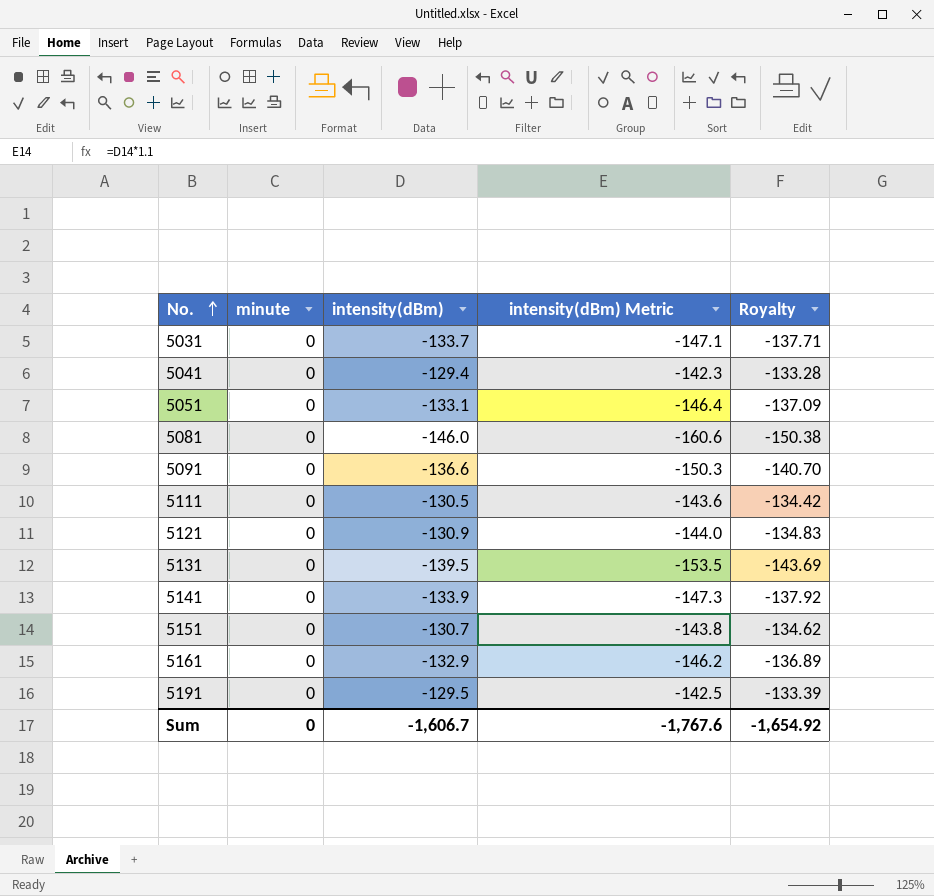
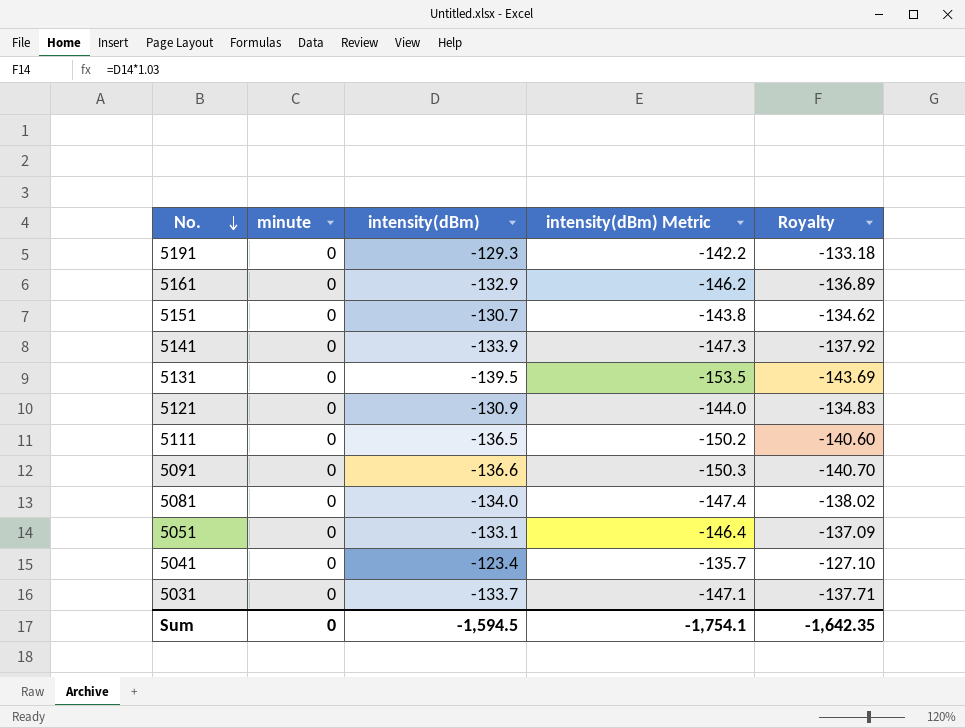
row order: No. ascending -> No. descending
5191 | intensity(dBm): -129.5 -> -129.3
5191 | intensity(dBm) Metric: -142.5 -> -142.2
5191 | Royalty: -133.39 -> -133.18
5111 | intensity(dBm): -130.5 -> -136.5
5111 | intensity(dBm) Metric: -143.6 -> -150.2
5111 | Royalty: -134.42 -> -140.60
5081 | intensity(dBm): -146.0 -> -134.0
5081 | intensity(dBm) Metric: -160.6 -> -147.4
5081 | Royalty: -150.38 -> -138.02
5041 | intensity(dBm): -129.4 -> -123.4
5041 | intensity(dBm) Metric: -142.3 -> -135.7
5041 | Royalty: -133.28 -> -127.10
Sum | intensity(dBm): -1,606.7 -> -1,594.5
Sum | intensity(dBm) Metric: -1,767.6 -> -1,754.1
Sum | Royalty: -1,654.92 -> -1,642.35

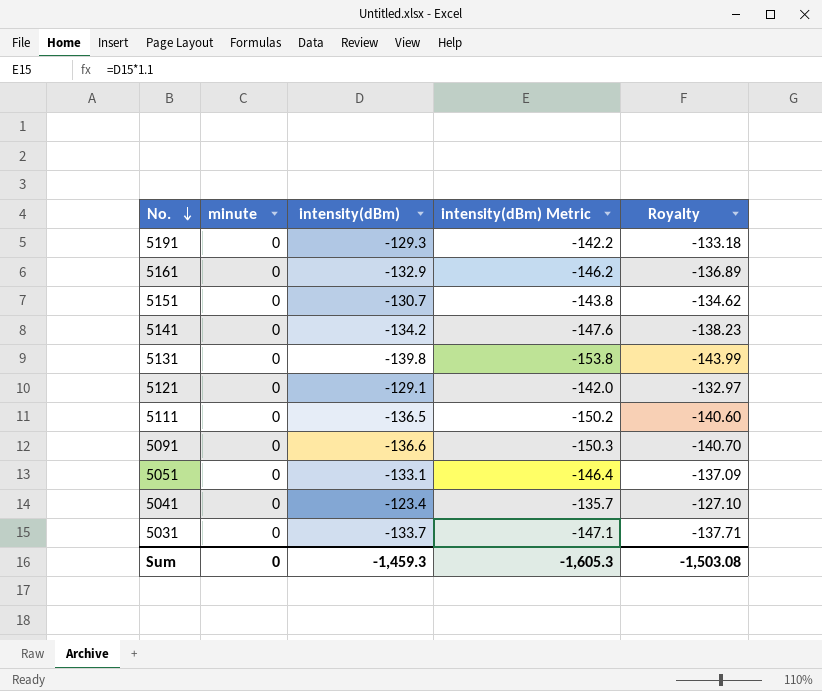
row 5081: 0 | -134.0 | -147.4 | -138.02 -> none
5141 | intensity(dBm): -133.9 -> -134.2
5141 | intensity(dBm) Metric: -147.3 -> -147.6
5141 | Royalty: -137.92 -> -138.23
5131 | intensity(dBm): -139.5 -> -139.8
5131 | intensity(dBm) Metric: -153.5 -> -153.8
5131 | Royalty: -143.69 -> -143.99
5121 | intensity(dBm): -130.9 -> -129.1
5121 | intensity(dBm) Metric: -144.0 -> -142.0
5121 | Royalty: -134.83 -> -132.97
Sum | intensity(dBm): -1,594.5 -> -1,459.3
Sum | intensity(dBm) Metric: -1,754.1 -> -1,605.3
Sum | Royalty: -1,642.35 -> -1,503.08

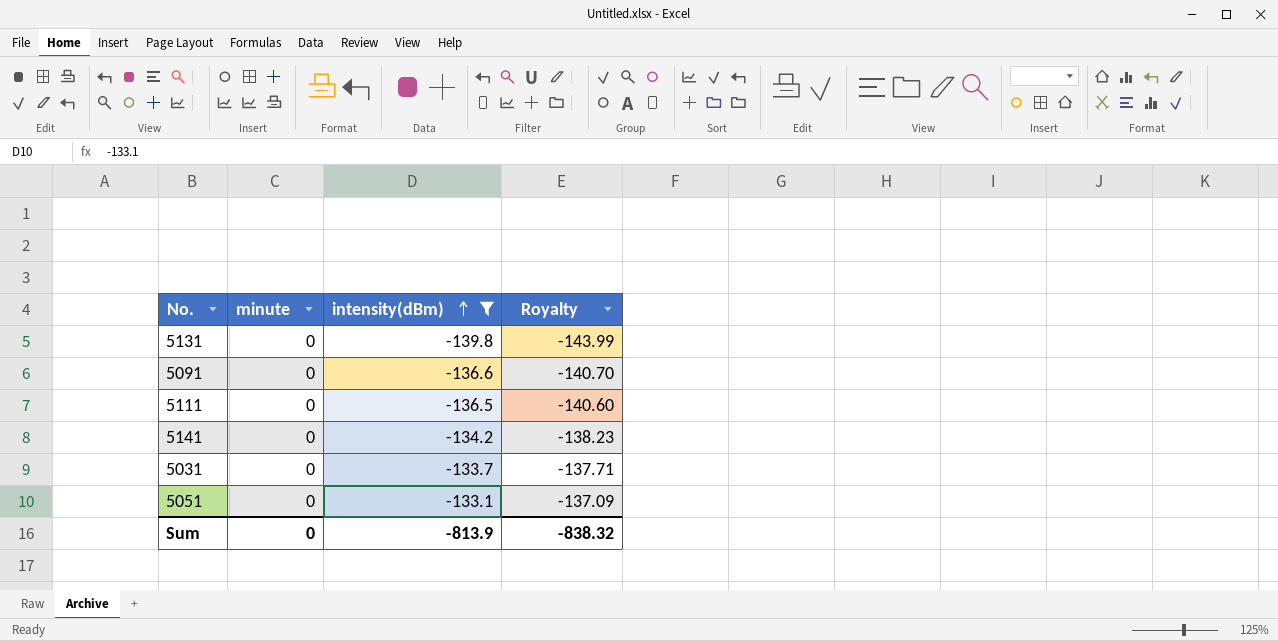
filter: none -> intensity(dBm) <= -133.1
row order: No. descending -> intensity(dBm) ascending
column intensity(dBm) Metric | formula: [intensity(dBm)] * 1.1 -> none
Sum | intensity(dBm): -1,459.3 -> -813.9
Sum | Royalty: -1,503.08 -> -838.32

